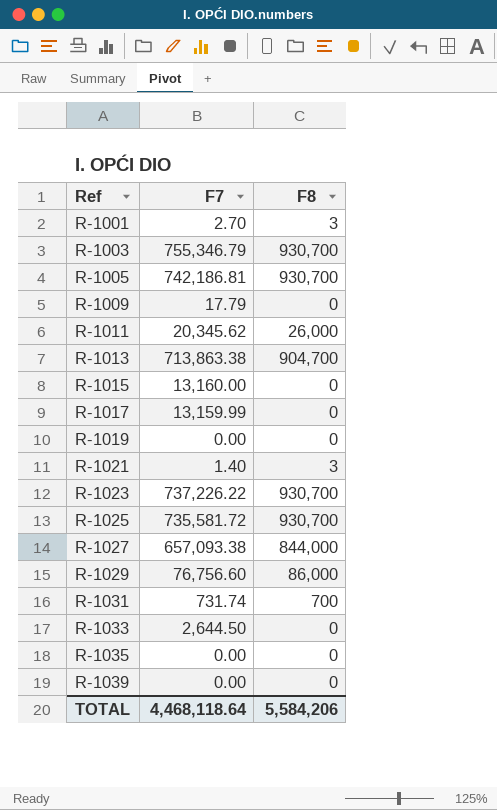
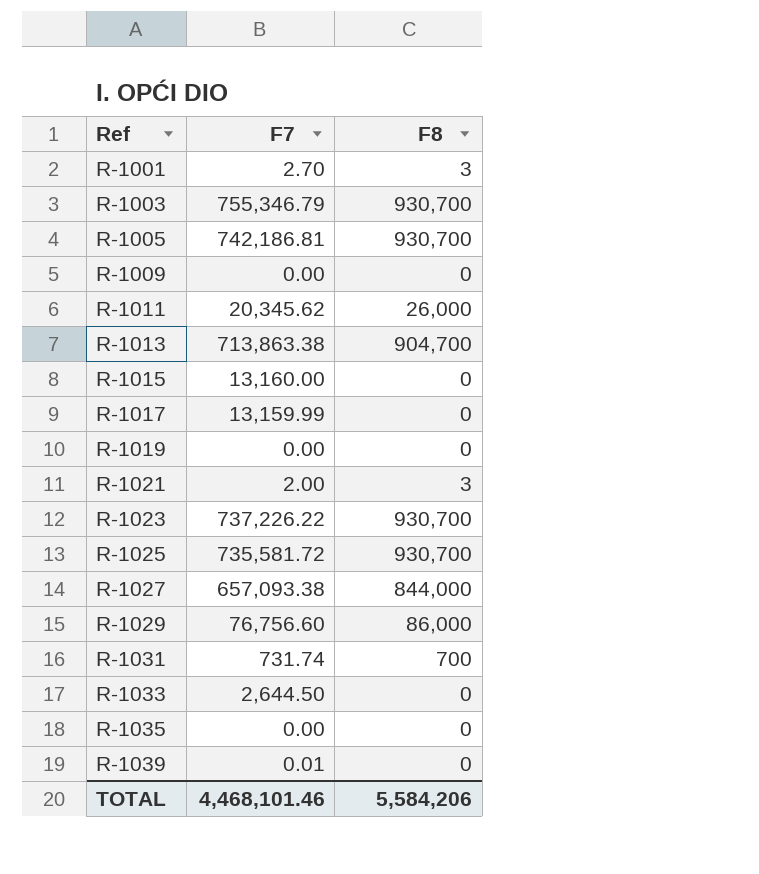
R-1009 | F7: 17.79 -> 0.00
R-1021 | F7: 1.40 -> 2.00
R-1039 | F7: 0.00 -> 0.01
TOTAL | F7: 4,468,118.64 -> 4,468,101.46

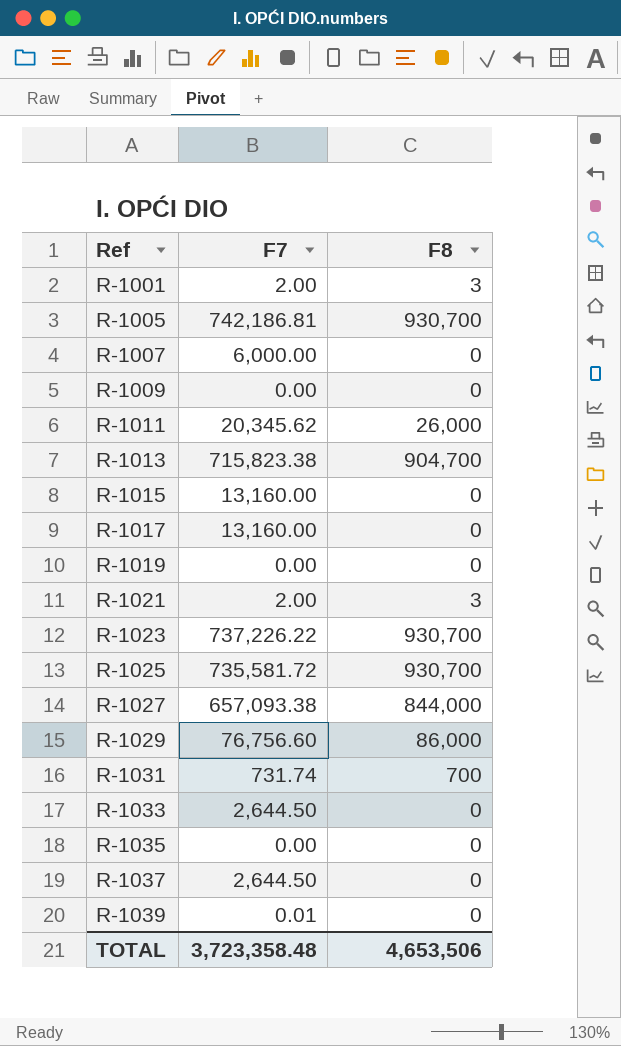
row R-1003: 755,346.79 | 930,700 -> none
R-1001 | F7: 2.70 -> 2.00
row R-1007: none -> 6,000.00 | 0
R-1013 | F7: 713,863.38 -> 715,823.38
R-1017 | F7: 13,159.99 -> 13,160.00
row R-1037: none -> 2,644.50 | 0
TOTAL | F7: 4,468,101.46 -> 3,723,358.48
TOTAL | F8: 5,584,206 -> 4,653,506

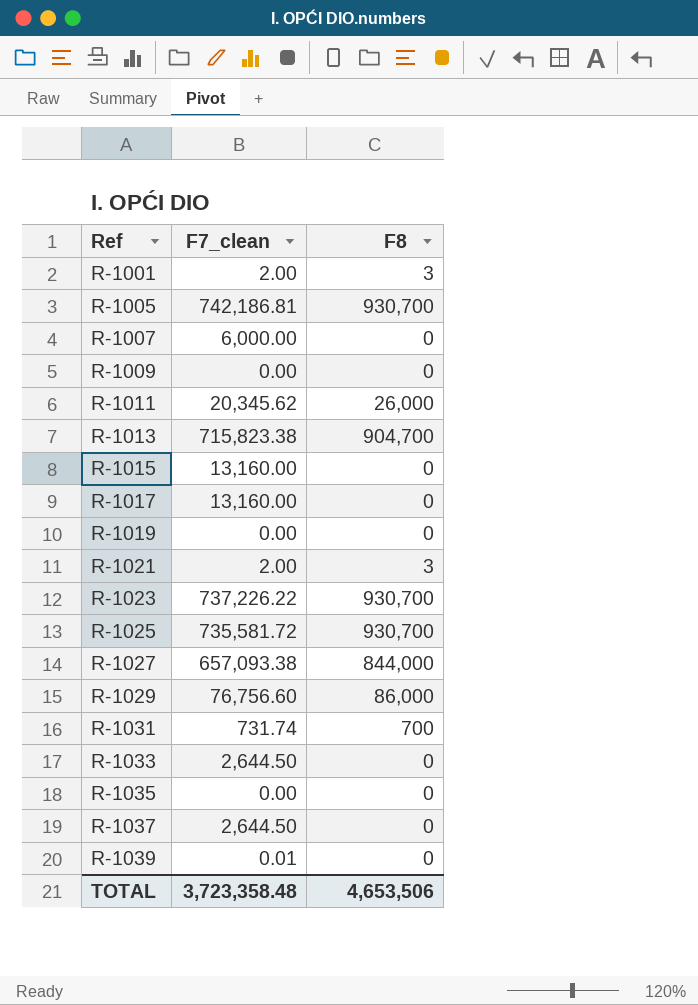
column name: F7 -> F7_clean

